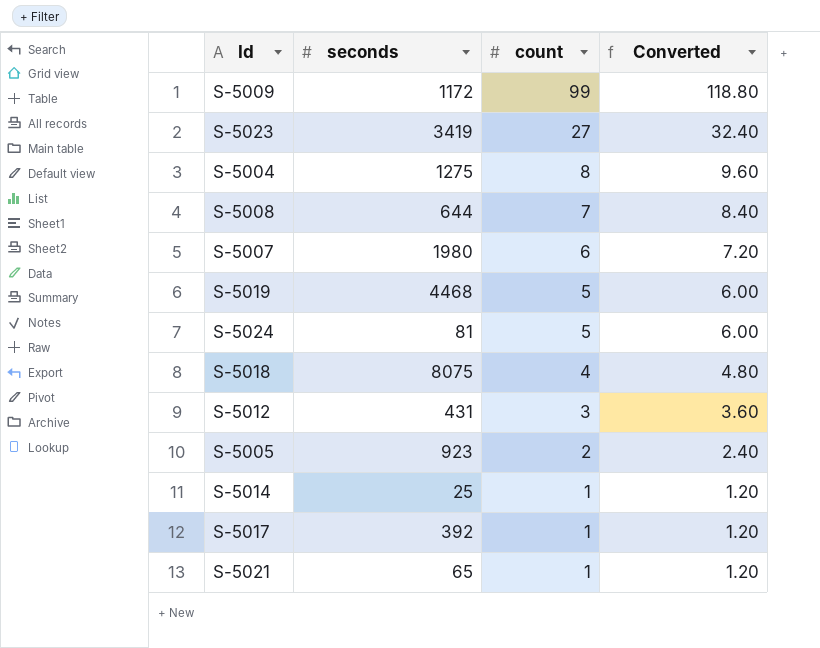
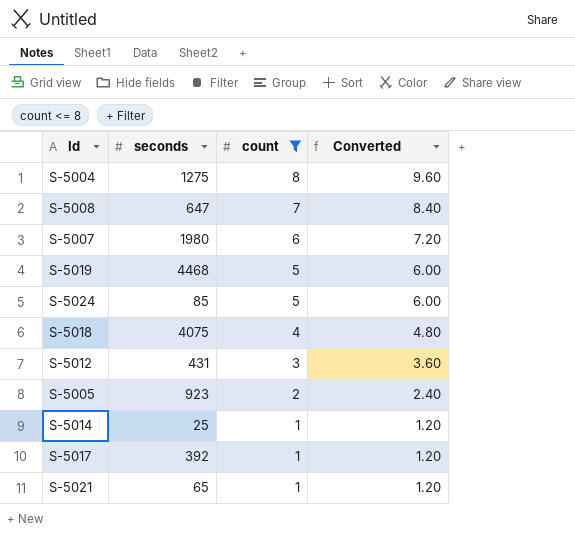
filter: none -> count <= 8
S-5008 | seconds: 644 -> 647
S-5024 | seconds: 81 -> 85
S-5018 | seconds: 8075 -> 4075

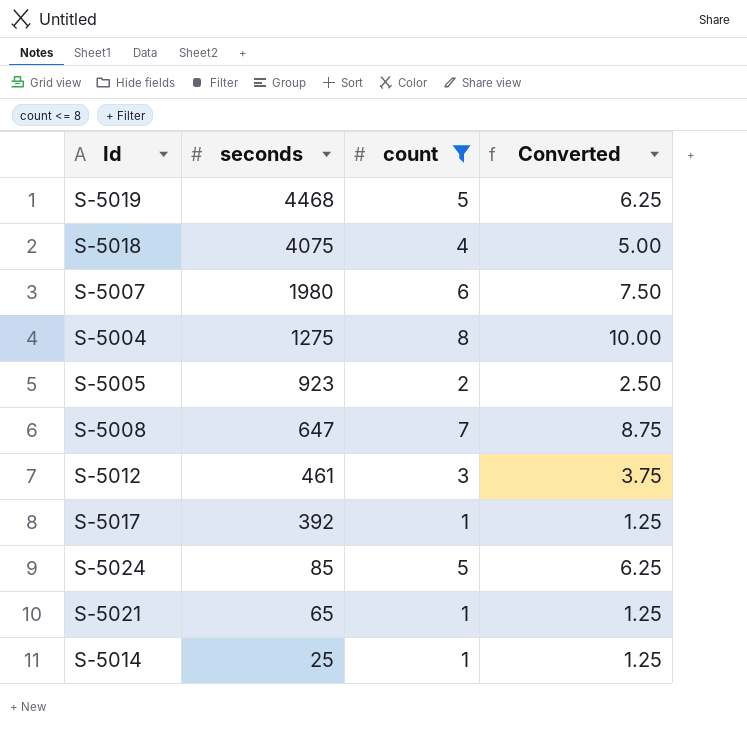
row order: count descending -> seconds descending
column Converted | formula: [count] * 1.2 -> [count] * 1.25
S-5012 | seconds: 431 -> 461

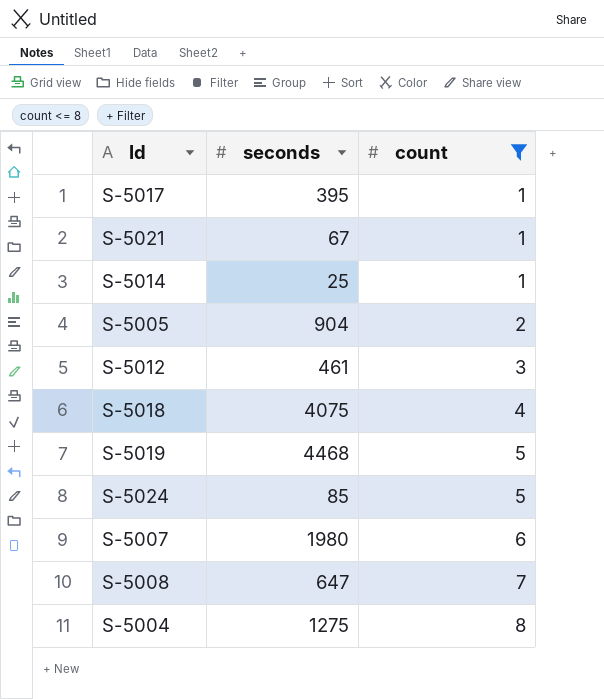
row order: seconds descending -> count ascending
column Converted | formula: [count] * 1.25 -> none
S-5017 | seconds: 392 -> 395
S-5021 | seconds: 65 -> 67
S-5005 | seconds: 923 -> 904

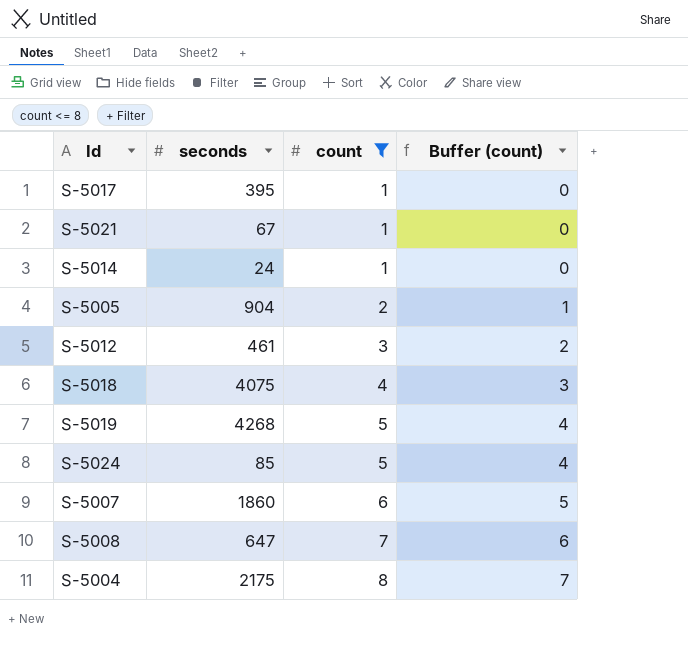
column Buffer (count) | formula: none -> [count] - 1
S-5014 | seconds: 25 -> 24
S-5019 | seconds: 4468 -> 4268
S-5007 | seconds: 1980 -> 1860
S-5004 | seconds: 1275 -> 2175

